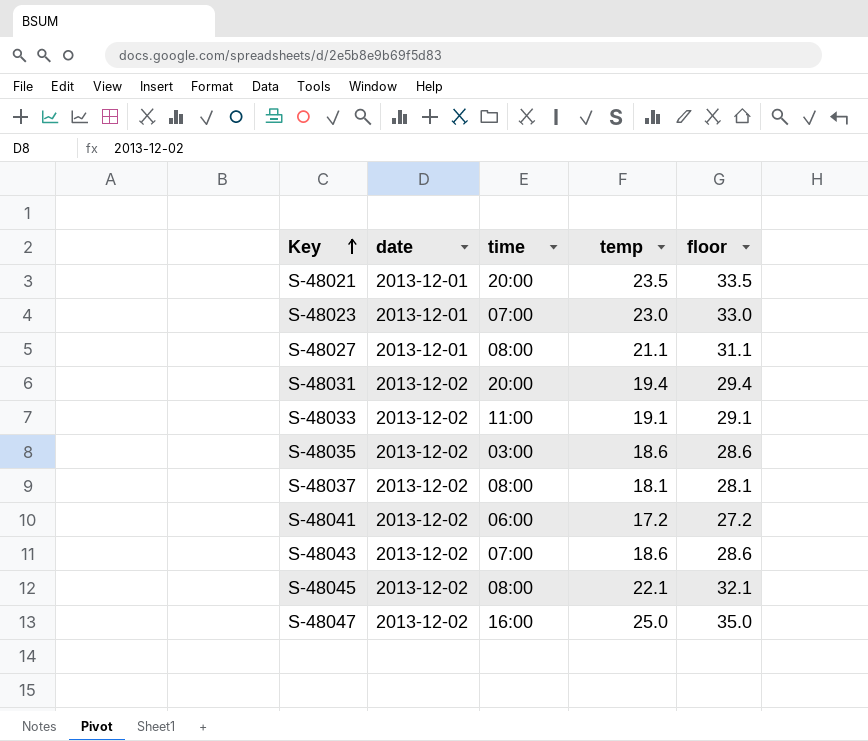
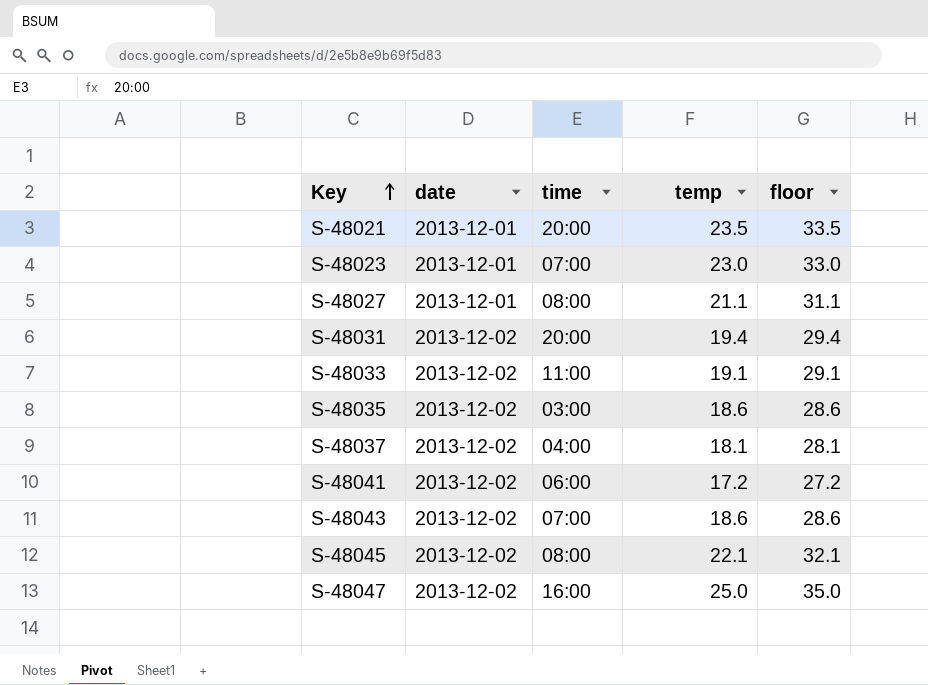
S-48037 | time: 08:00 -> 04:00

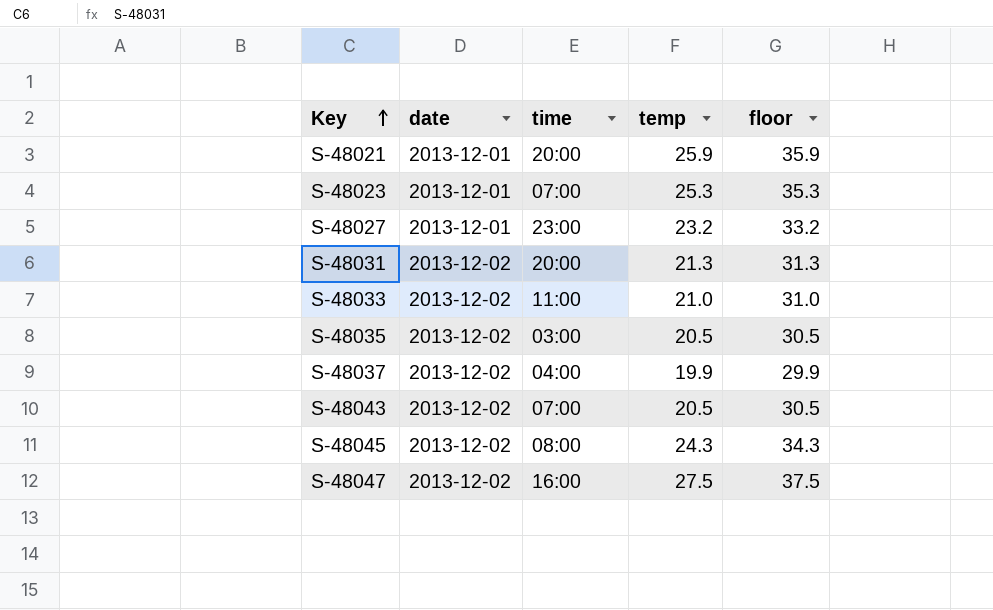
row S-48041: 2013-12-02 | 06:00 | 17.2 | 27.2 -> none
S-48021 | temp: 23.5 -> 25.9
S-48021 | floor: 33.5 -> 35.9
S-48023 | temp: 23.0 -> 25.3
S-48023 | floor: 33.0 -> 35.3
S-48027 | time: 08:00 -> 23:00
S-48027 | temp: 21.1 -> 23.2
S-48027 | floor: 31.1 -> 33.2
S-48031 | temp: 19.4 -> 21.3
S-48031 | floor: 29.4 -> 31.3
S-48033 | temp: 19.1 -> 21.0
S-48033 | floor: 29.1 -> 31.0
S-48035 | temp: 18.6 -> 20.5
S-48035 | floor: 28.6 -> 30.5
S-48037 | temp: 18.1 -> 19.9
S-48037 | floor: 28.1 -> 29.9
S-48043 | temp: 18.6 -> 20.5
S-48043 | floor: 28.6 -> 30.5
S-48045 | temp: 22.1 -> 24.3
S-48045 | floor: 32.1 -> 34.3
S-48047 | temp: 25.0 -> 27.5
S-48047 | floor: 35.0 -> 37.5

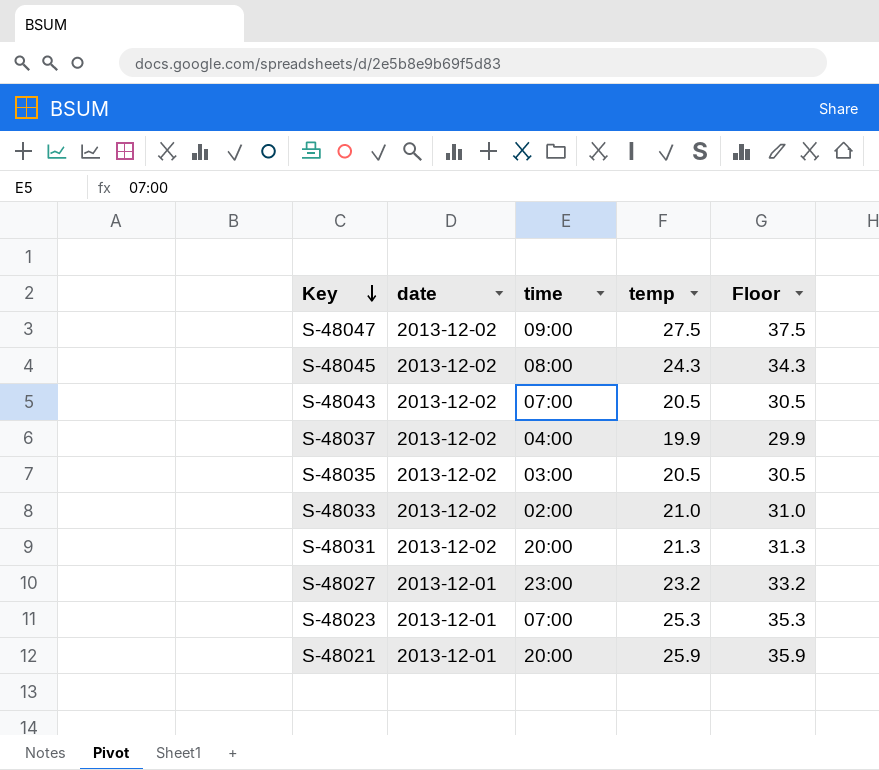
row order: Key ascending -> Key descending
column name: floor -> Floor
S-48047 | time: 16:00 -> 09:00
S-48033 | time: 11:00 -> 02:00

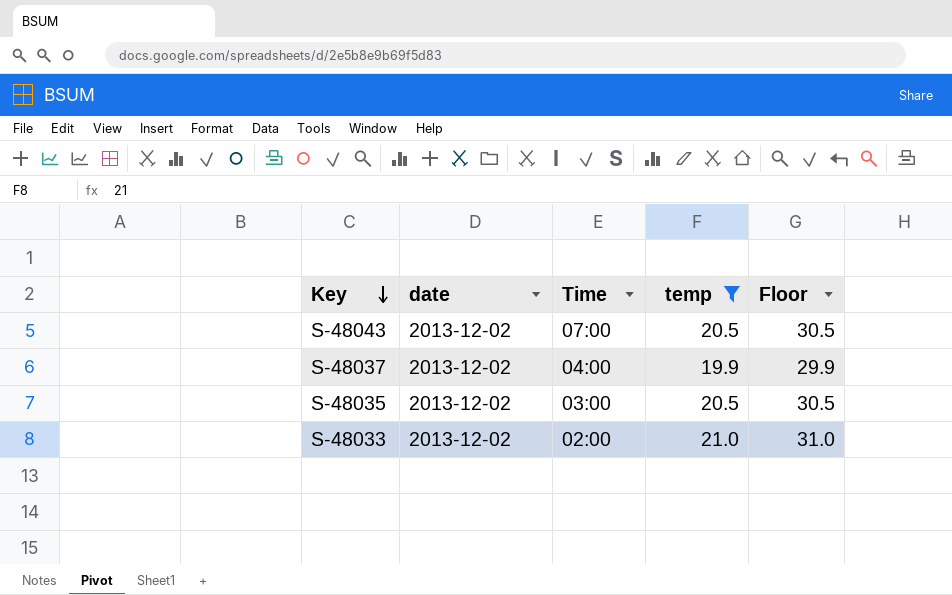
filter: none -> temp <= 21.0
column name: time -> Time

